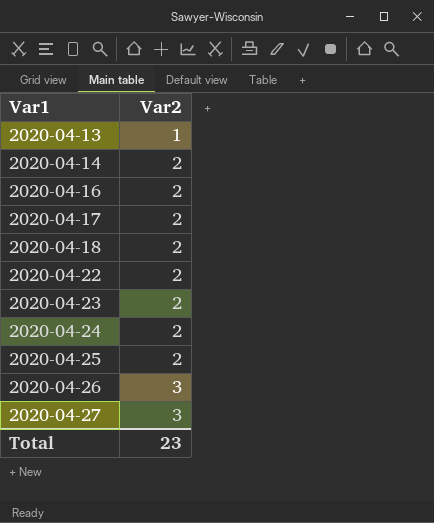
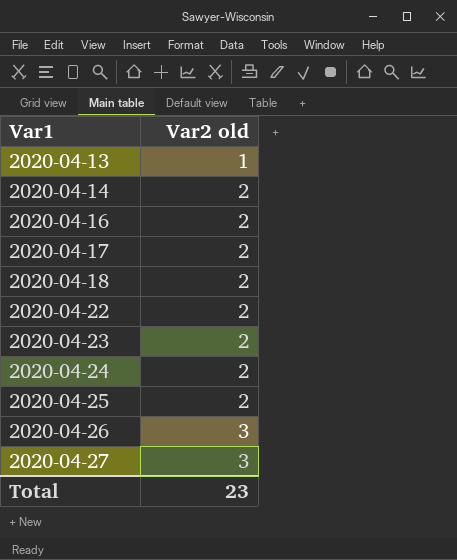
column name: Var2 -> Var2 old

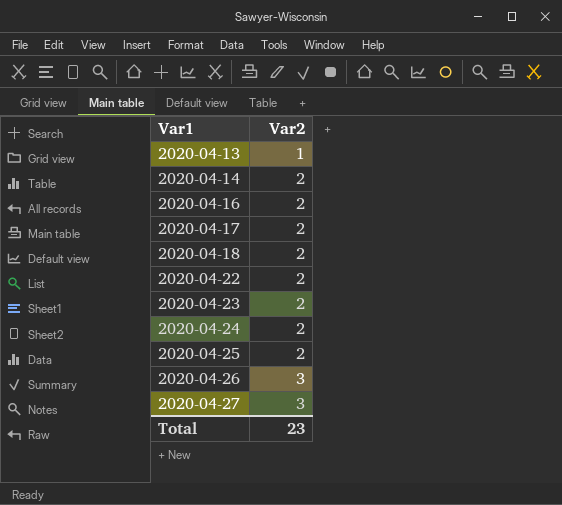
column name: Var2 old -> Var2

